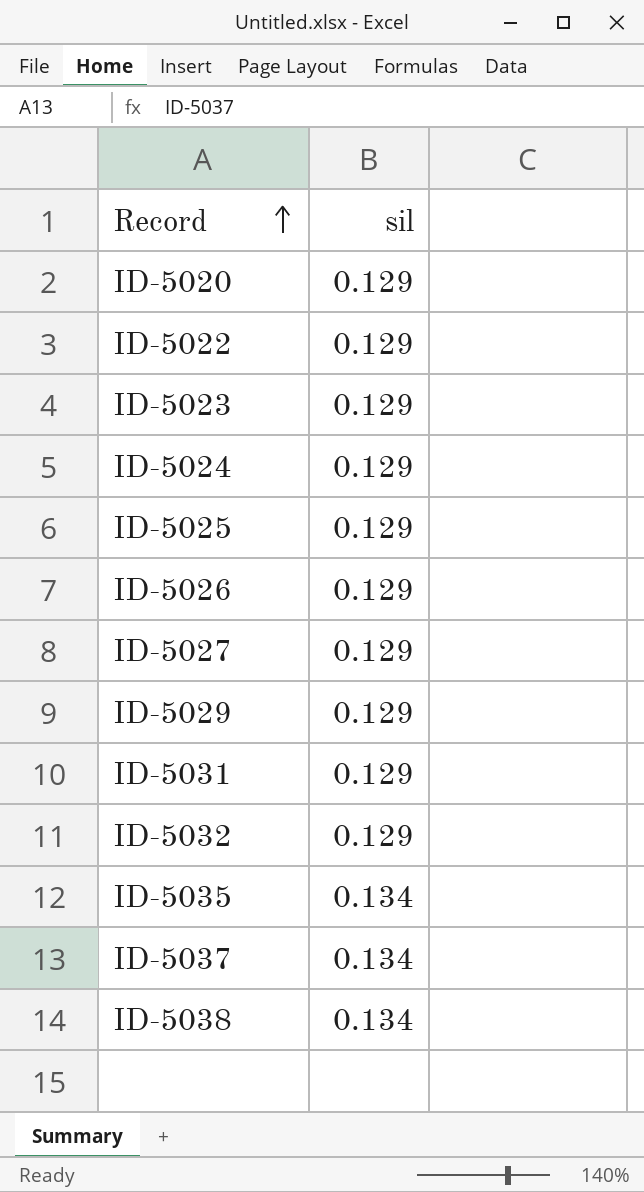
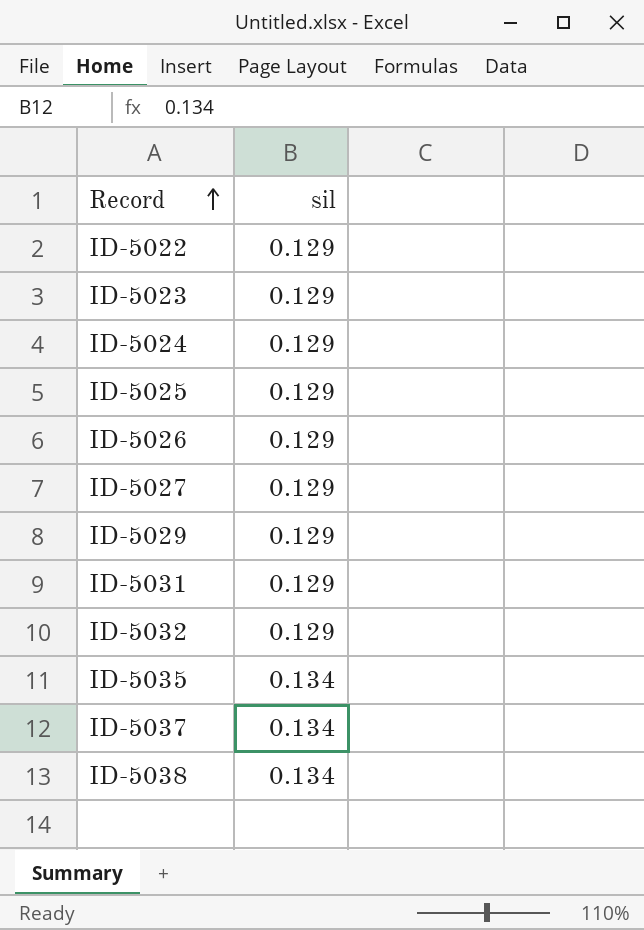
row ID-5020: 0.129 -> none

